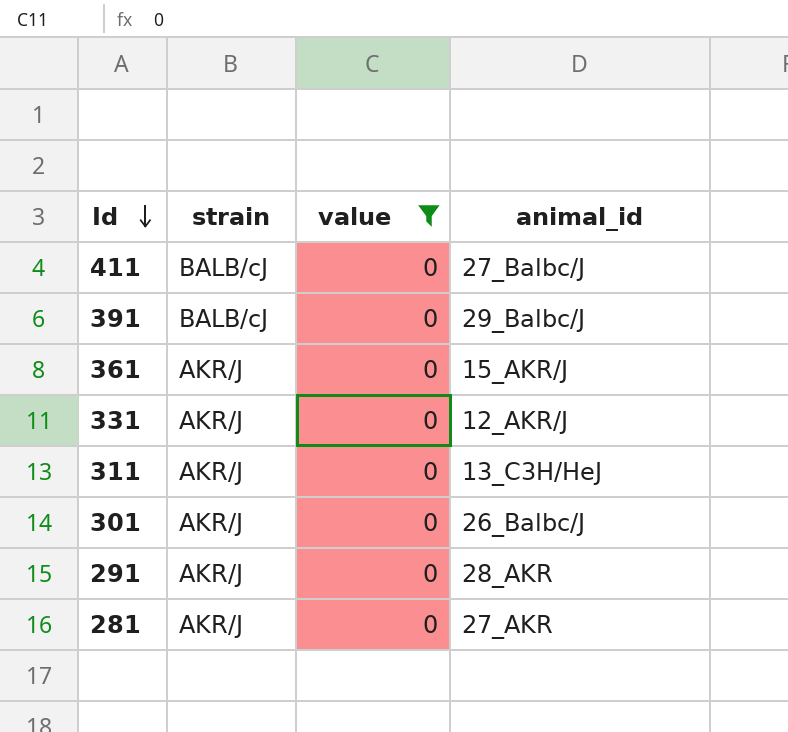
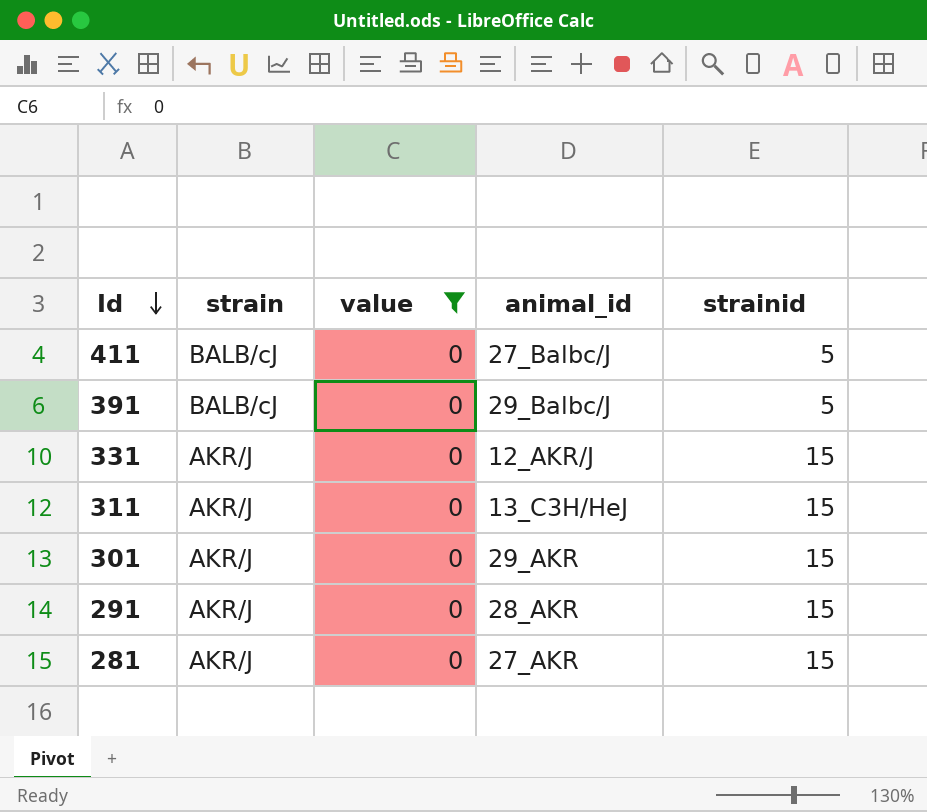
column strainid | position: none -> 5
row 361: AKR/J | 0 | 15_AKR/J -> none
301 | animal_id: 26_Balbc/J -> 29_AKR

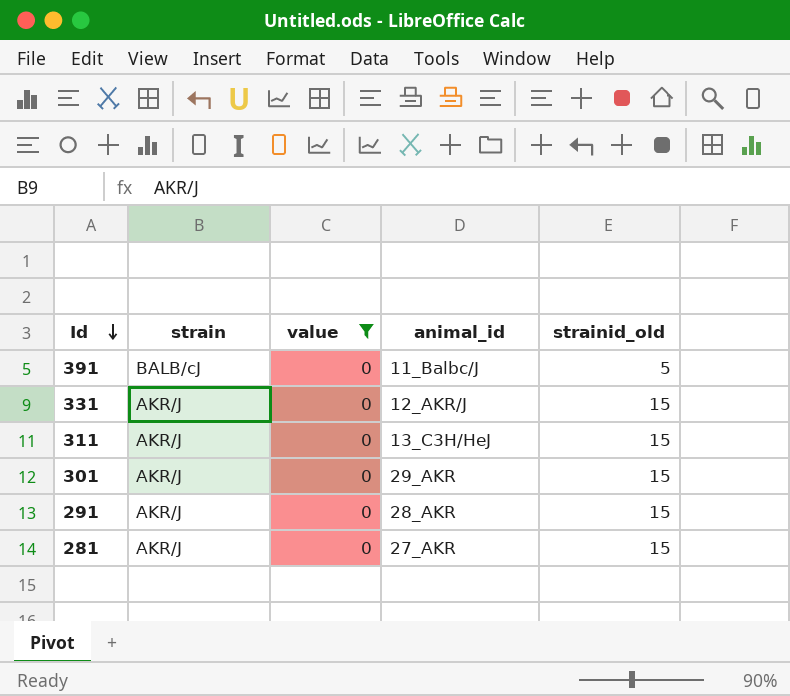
column name: strainid -> strainid_old
row 411: BALB/cJ | 0 | 27_Balbc/J | 5 -> none
391 | animal_id: 29_Balbc/J -> 11_Balbc/J

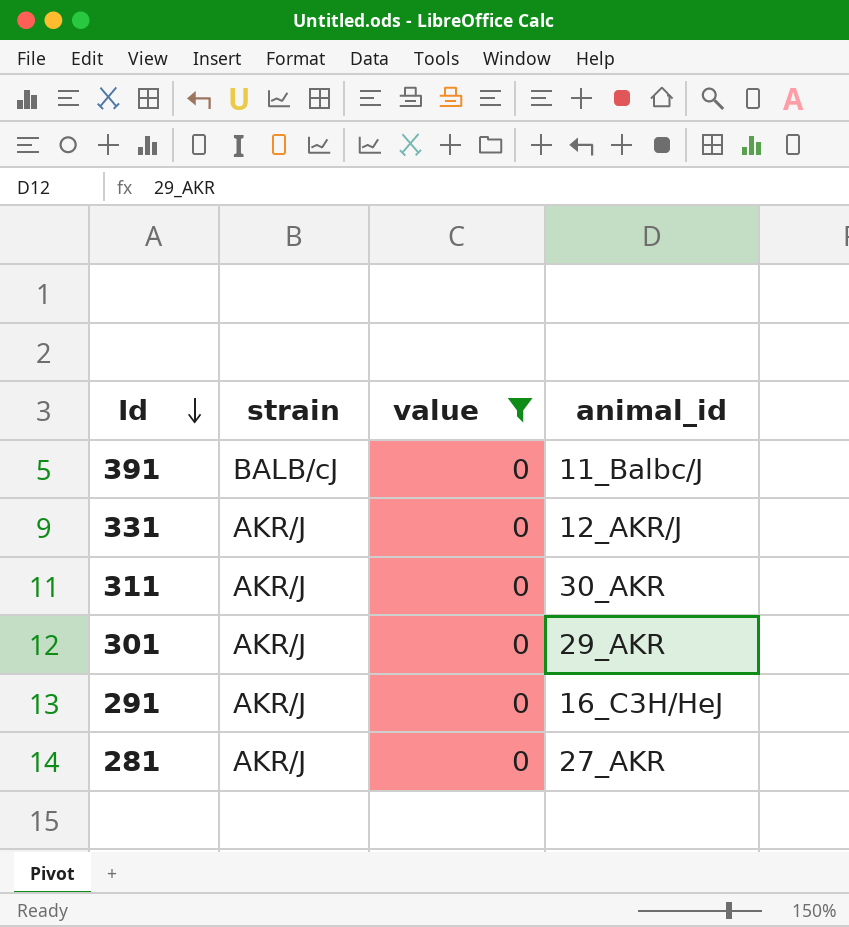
column strainid_old | position: 5 -> none
311 | animal_id: 13_C3H/HeJ -> 30_AKR
291 | animal_id: 28_AKR -> 16_C3H/HeJ

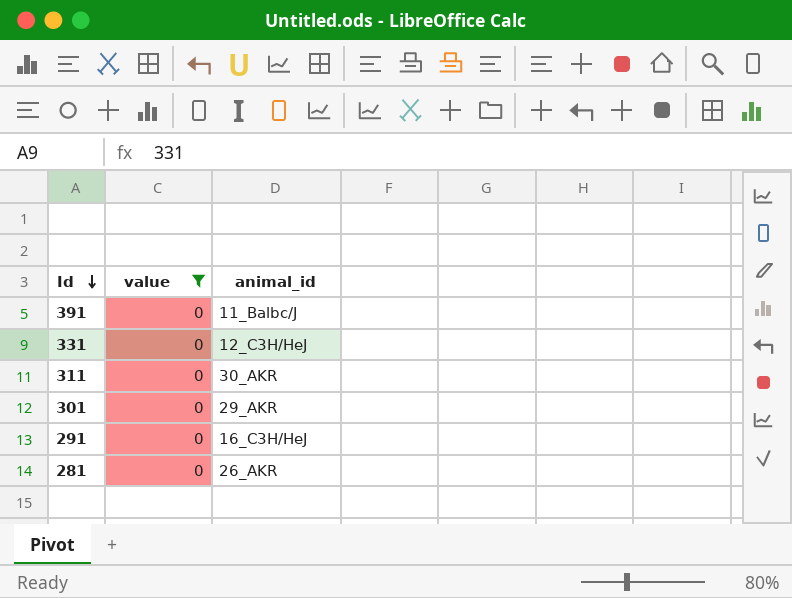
column strain | position: 2 -> none
331 | animal_id: 12_AKR/J -> 12_C3H/HeJ
281 | animal_id: 27_AKR -> 26_AKR

